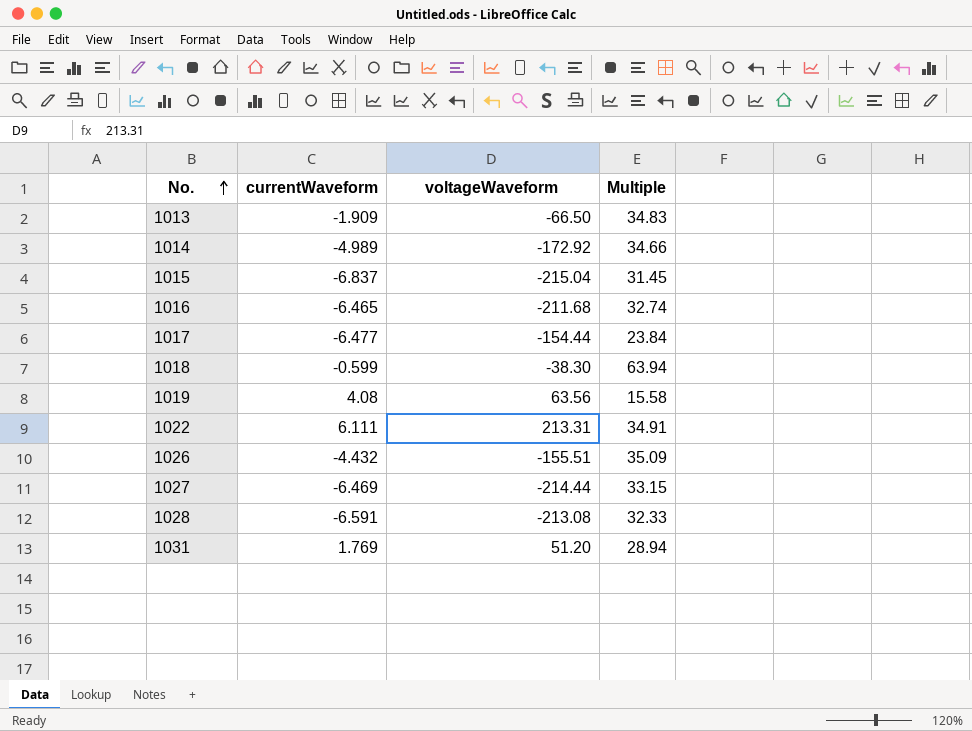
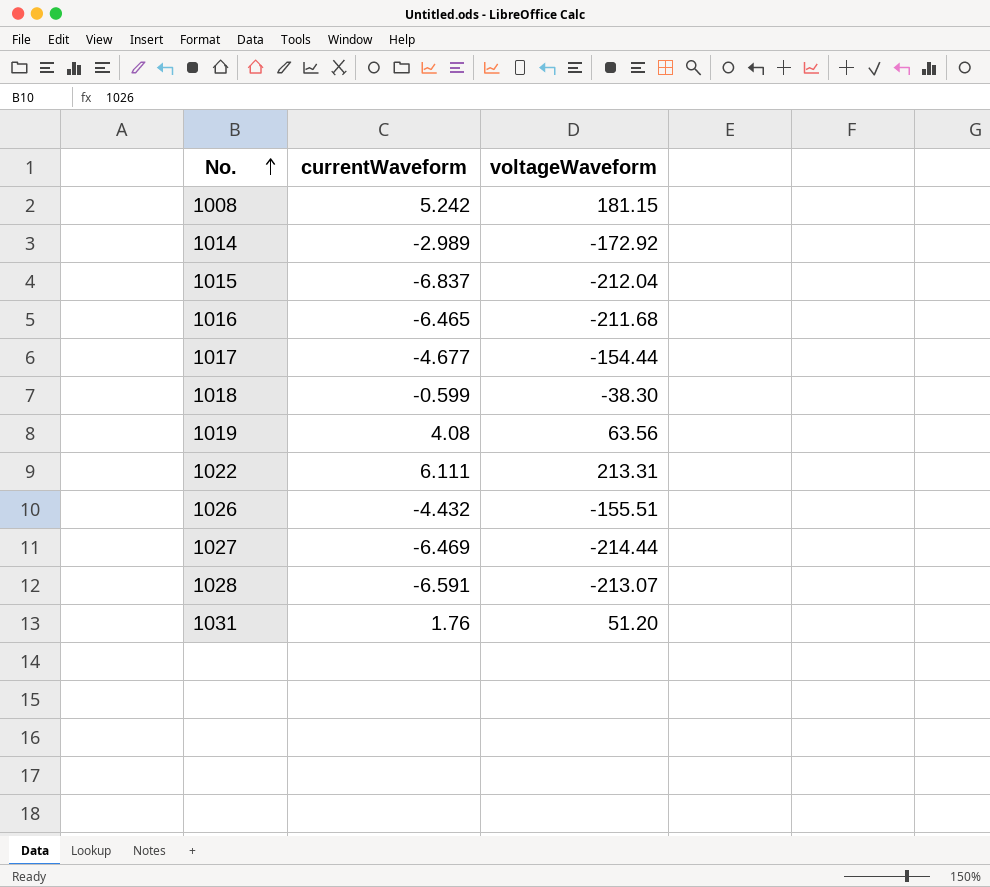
column Multiple | formula: [voltageWaveform] / [currentWaveform] -> none
row 1013: -1.909 | -66.50 | 34.83 -> none
row 1008: none -> 5.242 | 181.15
1014 | currentWaveform: -4.989 -> -2.989
1015 | voltageWaveform: -215.04 -> -212.04
1017 | currentWaveform: -6.477 -> -4.677
1028 | voltageWaveform: -213.08 -> -213.07
1031 | currentWaveform: 1.769 -> 1.76

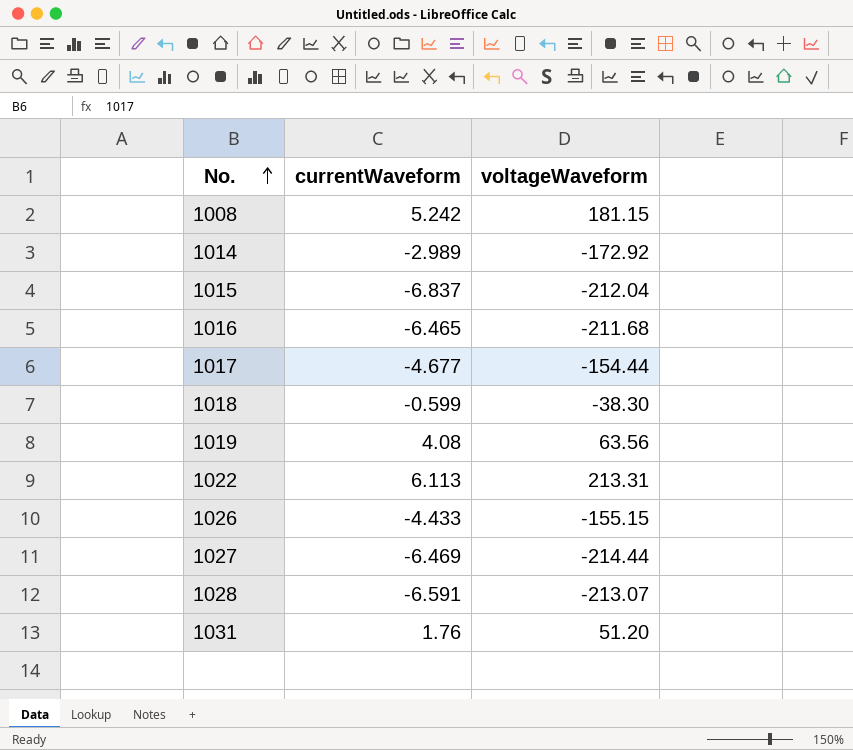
1022 | currentWaveform: 6.111 -> 6.113
1026 | currentWaveform: -4.432 -> -4.433
1026 | voltageWaveform: -155.51 -> -155.15

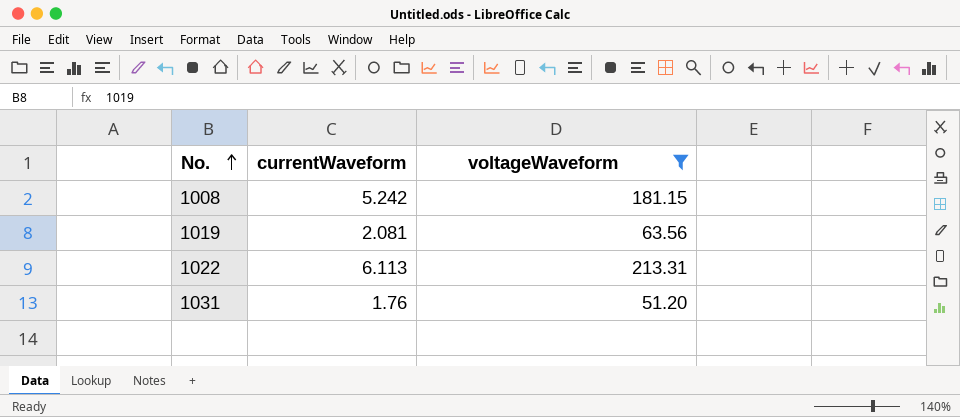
filter: none -> voltageWaveform >= 51.20
1019 | currentWaveform: 4.08 -> 2.081

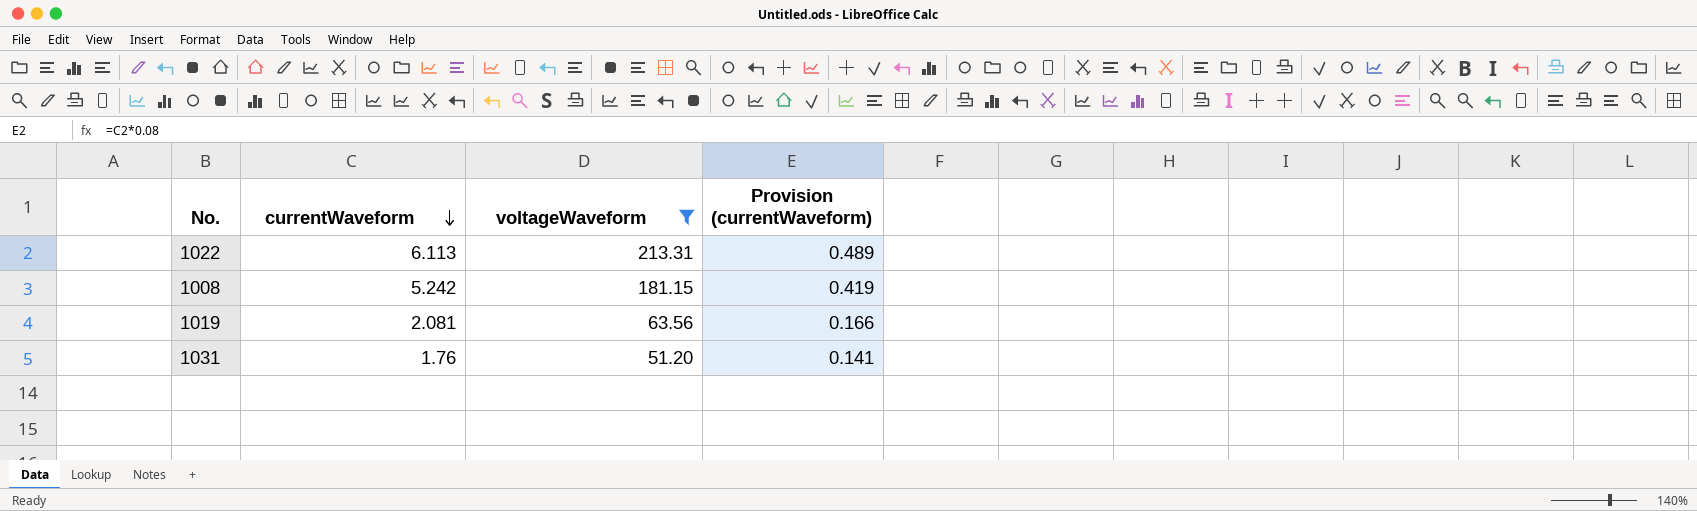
row order: No. ascending -> currentWaveform descending
column Provision (currentWaveform) | formula: none -> [currentWaveform] * 0.08

